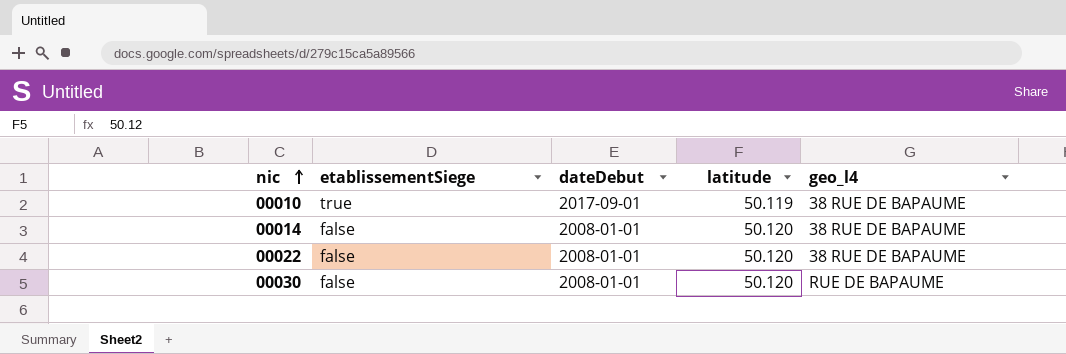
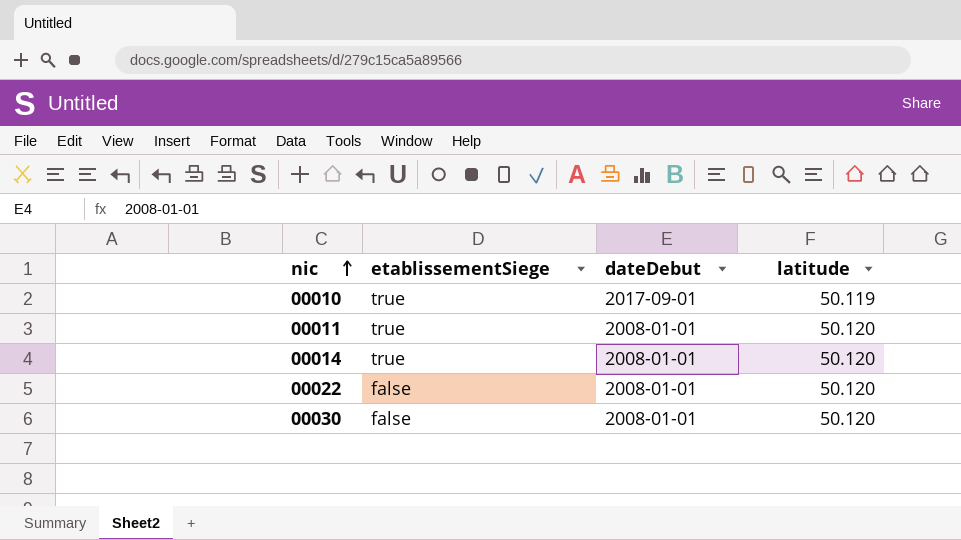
column geo_l4 | position: 5 -> none
row 00011: none -> true | 2008-01-01 | 50.120
00014 | etablissementSiege: false -> true

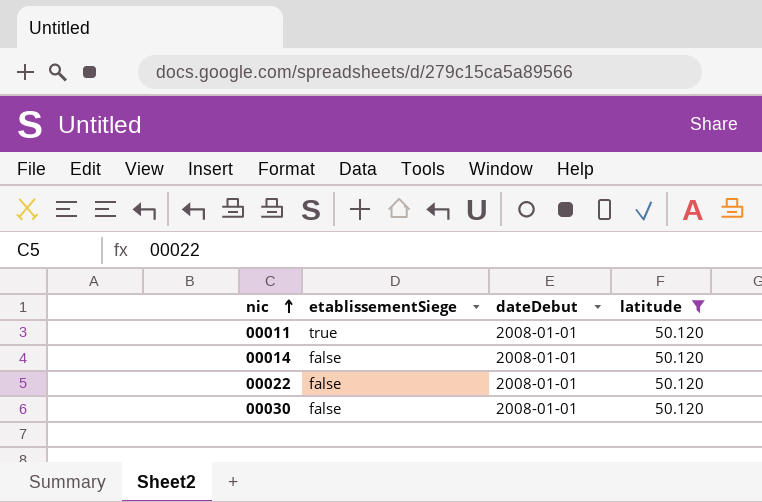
filter: none -> latitude = 50.120
00014 | etablissementSiege: true -> false

